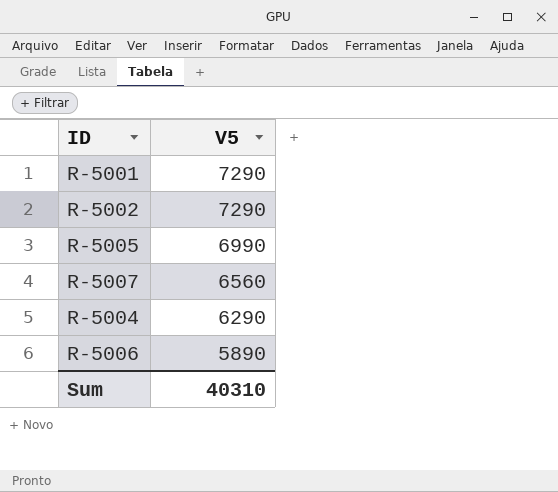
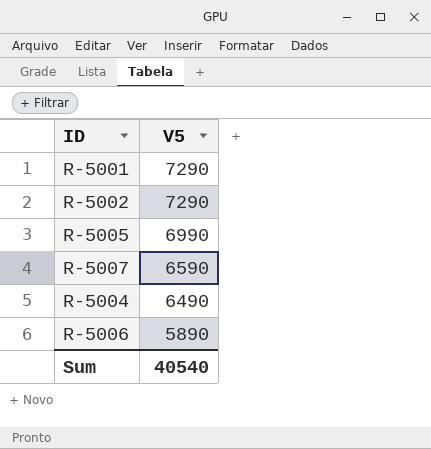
R-5007 | V5: 6560 -> 6590
R-5004 | V5: 6290 -> 6490
Sum | V5: 40310 -> 40540

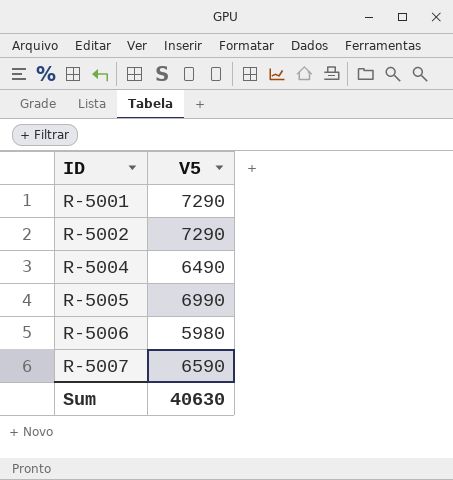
row order: V5 descending -> ID ascending
R-5006 | V5: 5890 -> 5980
Sum | V5: 40540 -> 40630

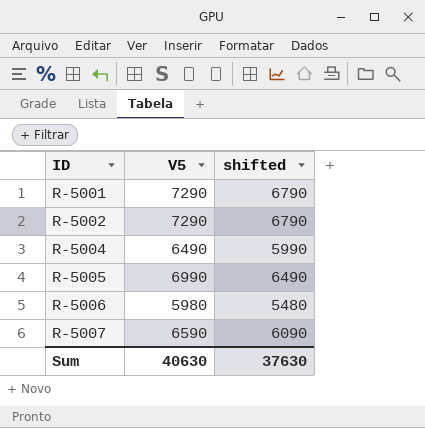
column shifted | formula: none -> [V5] - 500

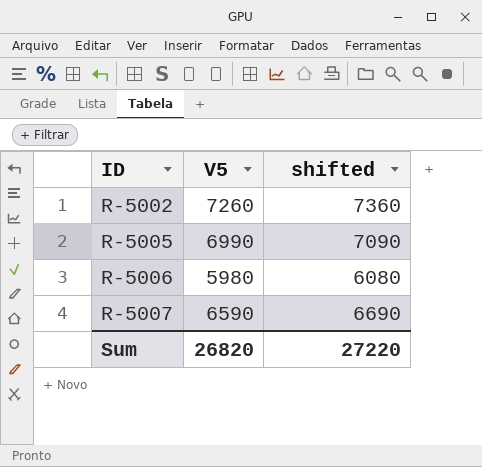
column shifted | formula: [V5] - 500 -> [V5] + 100
row R-5001: 7290 | 6790 -> none
row R-5004: 6490 | 5990 -> none
R-5002 | V5: 7290 -> 7260
Sum | V5: 40630 -> 26820
Sum | shifted: 37630 -> 27220

